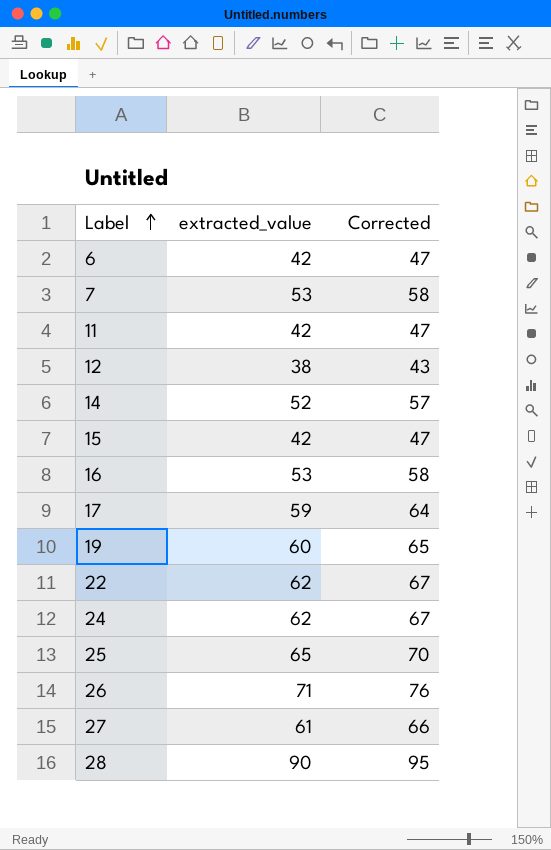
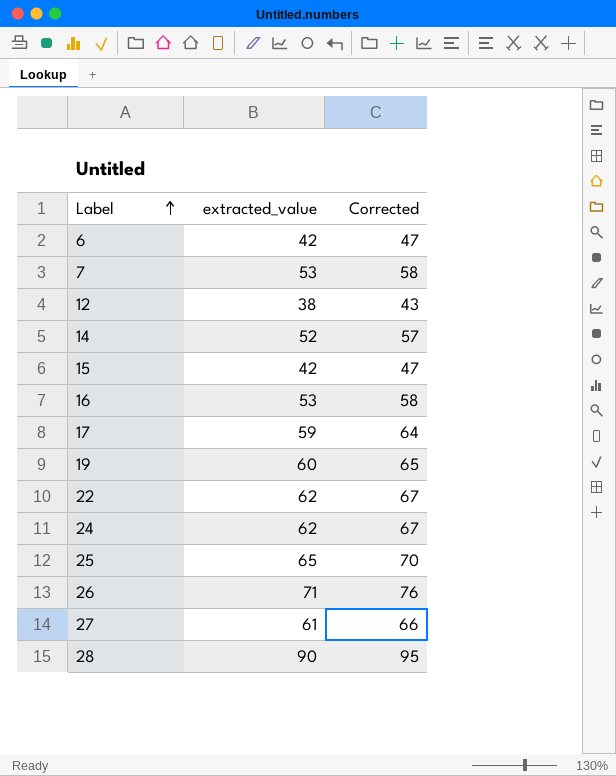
row 11: 42 | 47 -> none

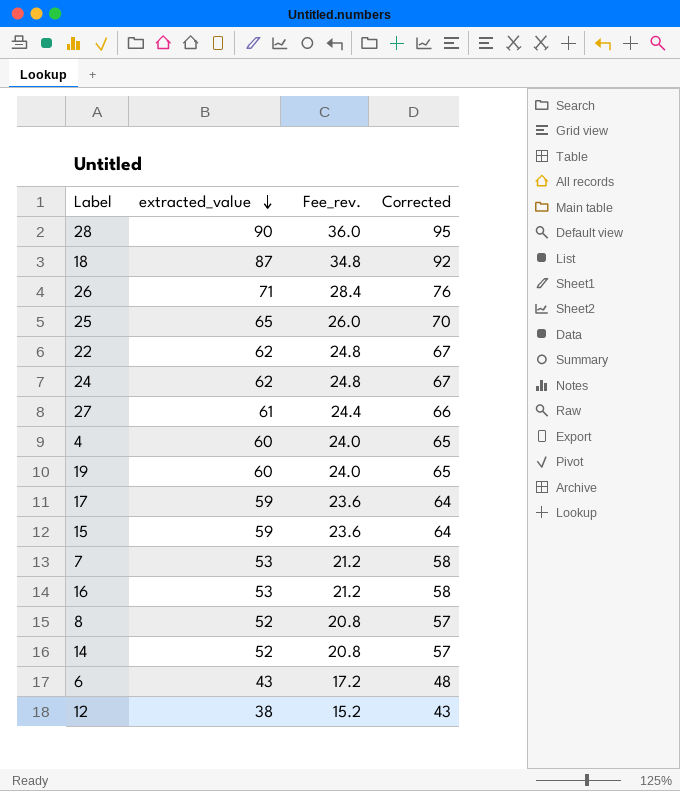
row order: Label ascending -> extracted_value descending
column Fee_rev. | formula: none -> [extracted_value] * 0.4
row 18: none -> 87 | 34.8 | 92
row 4: none -> 60 | 24.0 | 65
15 | extracted_value: 42 -> 59
15 | Corrected: 47 -> 64
row 8: none -> 52 | 20.8 | 57
6 | extracted_value: 42 -> 43
6 | Corrected: 47 -> 48

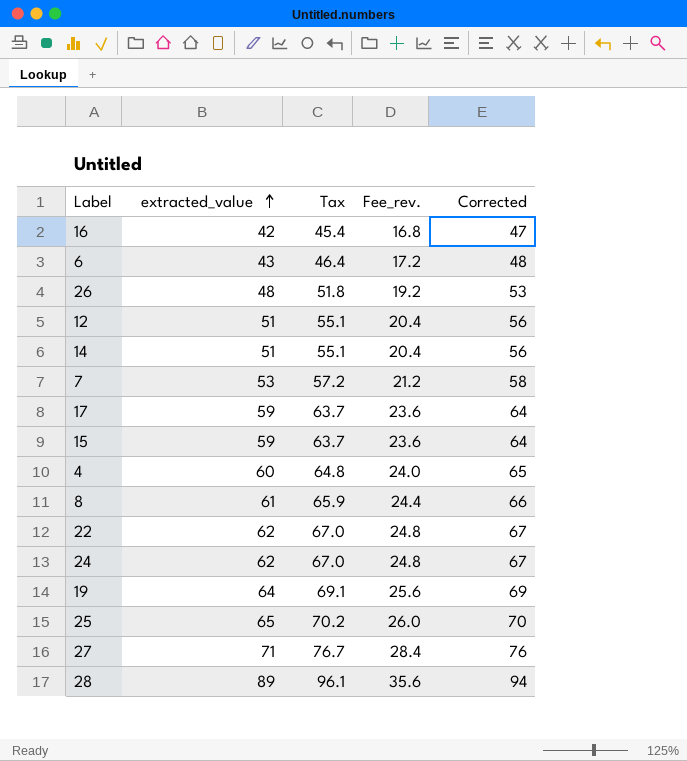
row order: extracted_value descending -> extracted_value ascending
column Tax | formula: none -> [extracted_value] * 1.08
row 18: 87 | 34.8 | 92 -> none
16 | extracted_value: 53 -> 42
16 | Fee_rev.: 21.2 -> 16.8
16 | Corrected: 58 -> 47
26 | extracted_value: 71 -> 48
26 | Fee_rev.: 28.4 -> 19.2
26 | Corrected: 76 -> 53
12 | extracted_value: 38 -> 51
12 | Fee_rev.: 15.2 -> 20.4
12 | Corrected: 43 -> 56
14 | extracted_value: 52 -> 51
14 | Fee_rev.: 20.8 -> 20.4
14 | Corrected: 57 -> 56
8 | extracted_value: 52 -> 61
8 | Fee_rev.: 20.8 -> 24.4
8 | Corrected: 57 -> 66
19 | extracted_value: 60 -> 64
19 | Fee_rev.: 24.0 -> 25.6
19 | Corrected: 65 -> 69
27 | extracted_value: 61 -> 71
27 | Fee_rev.: 24.4 -> 28.4
27 | Corrected: 66 -> 76
28 | extracted_value: 90 -> 89
28 | Fee_rev.: 36.0 -> 35.6
28 | Corrected: 95 -> 94

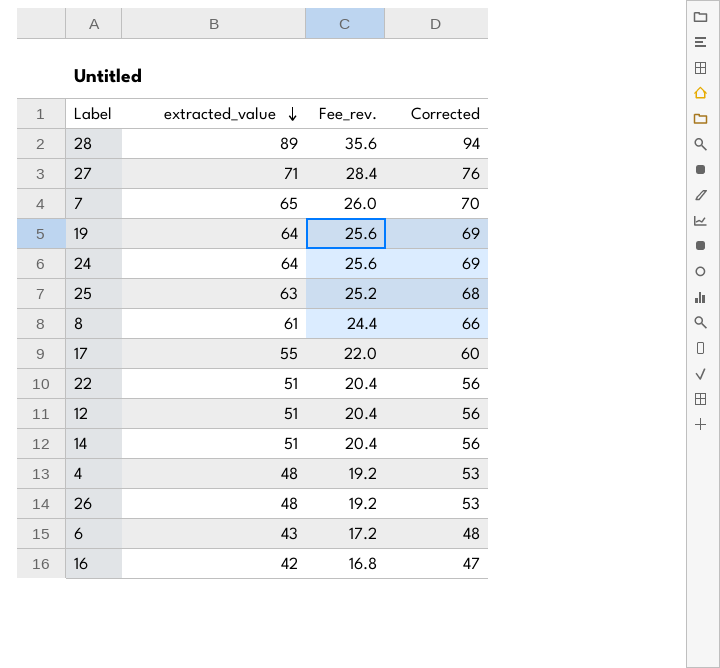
row order: extracted_value ascending -> extracted_value descending
column Tax | formula: [extracted_value] * 1.08 -> none
row 15: 59 | 63.7 | 23.6 | 64 -> none
7 | extracted_value: 53 -> 65
7 | Fee_rev.: 21.2 -> 26.0
7 | Corrected: 58 -> 70
24 | extracted_value: 62 -> 64
24 | Fee_rev.: 24.8 -> 25.6
24 | Corrected: 67 -> 69
25 | extracted_value: 65 -> 63
25 | Fee_rev.: 26.0 -> 25.2
25 | Corrected: 70 -> 68
17 | extracted_value: 59 -> 55
17 | Fee_rev.: 23.6 -> 22.0
17 | Corrected: 64 -> 60
22 | extracted_value: 62 -> 51
22 | Fee_rev.: 24.8 -> 20.4
22 | Corrected: 67 -> 56
4 | extracted_value: 60 -> 48
4 | Fee_rev.: 24.0 -> 19.2
4 | Corrected: 65 -> 53

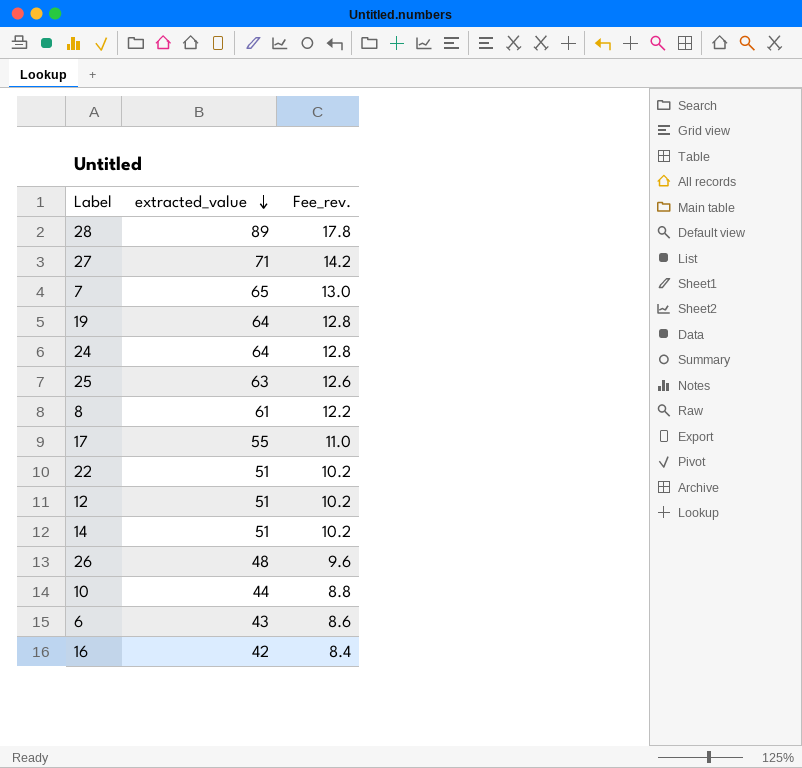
column Corrected | formula: [extracted_value] + 5 -> none
column Fee_rev. | formula: [extracted_value] * 0.4 -> [extracted_value] * 0.2
row 4: 48 | 19.2 | 53 -> none
row 10: none -> 44 | 8.8

